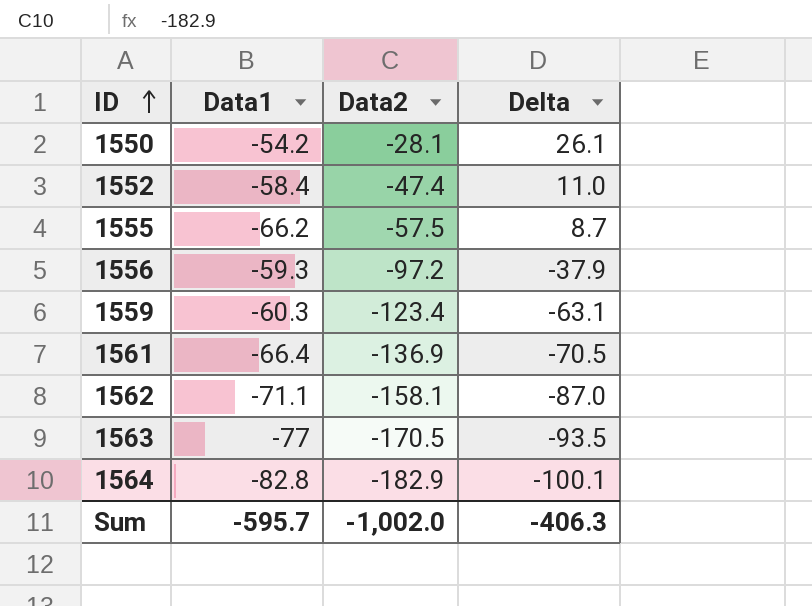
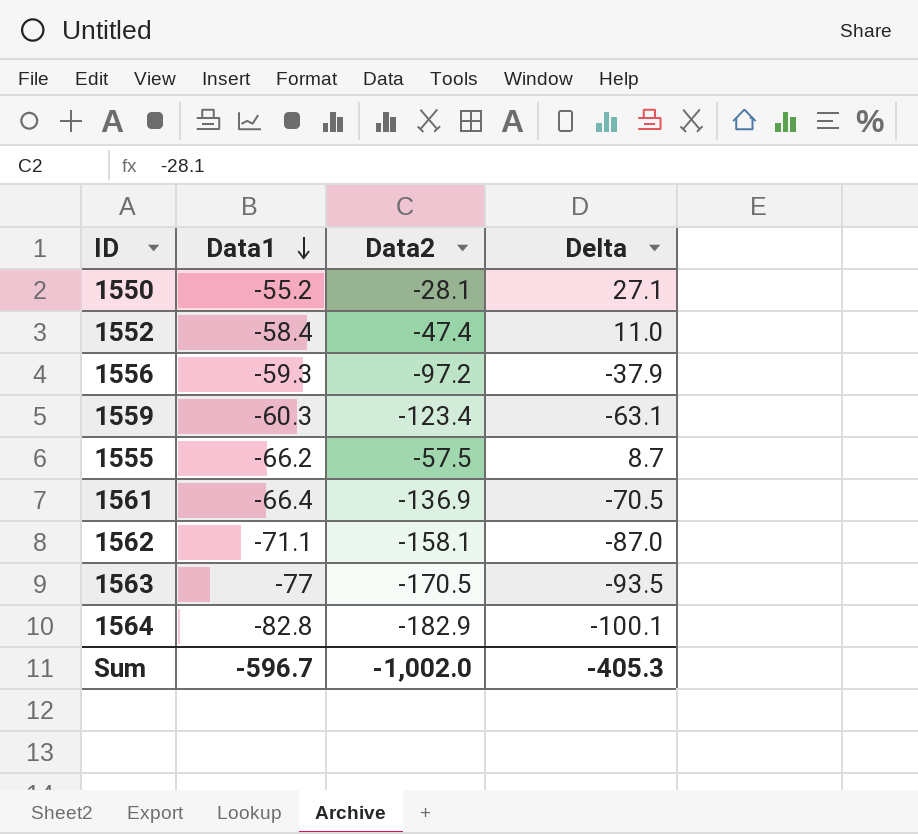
row order: ID ascending -> Data1 descending
1550 | Data1: -54.2 -> -55.2
1550 | Delta: 26.1 -> 27.1
Sum | Data1: -595.7 -> -596.7
Sum | Delta: -406.3 -> -405.3

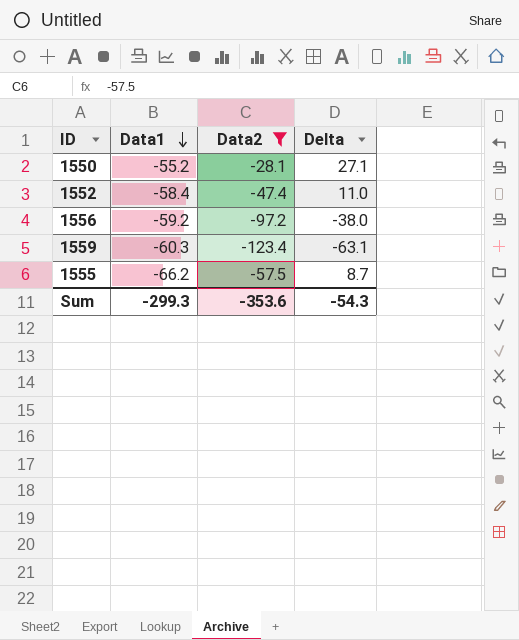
filter: none -> Data2 >= -123.4
1556 | Data1: -59.3 -> -59.2
1556 | Delta: -37.9 -> -38.0
Sum | Data1: -596.7 -> -299.3
Sum | Data2: -1,002.0 -> -353.6
Sum | Delta: -405.3 -> -54.3

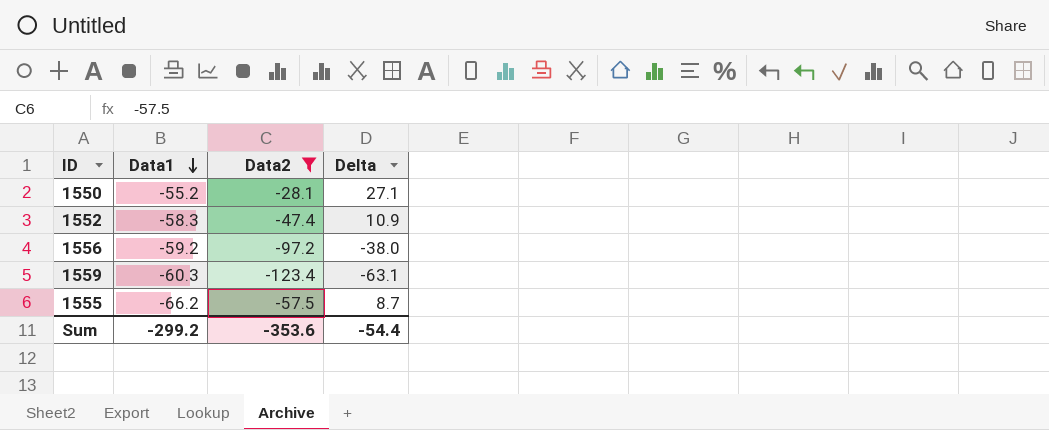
1552 | Data1: -58.4 -> -58.3
1552 | Delta: 11.0 -> 10.9
Sum | Data1: -299.3 -> -299.2
Sum | Delta: -54.3 -> -54.4

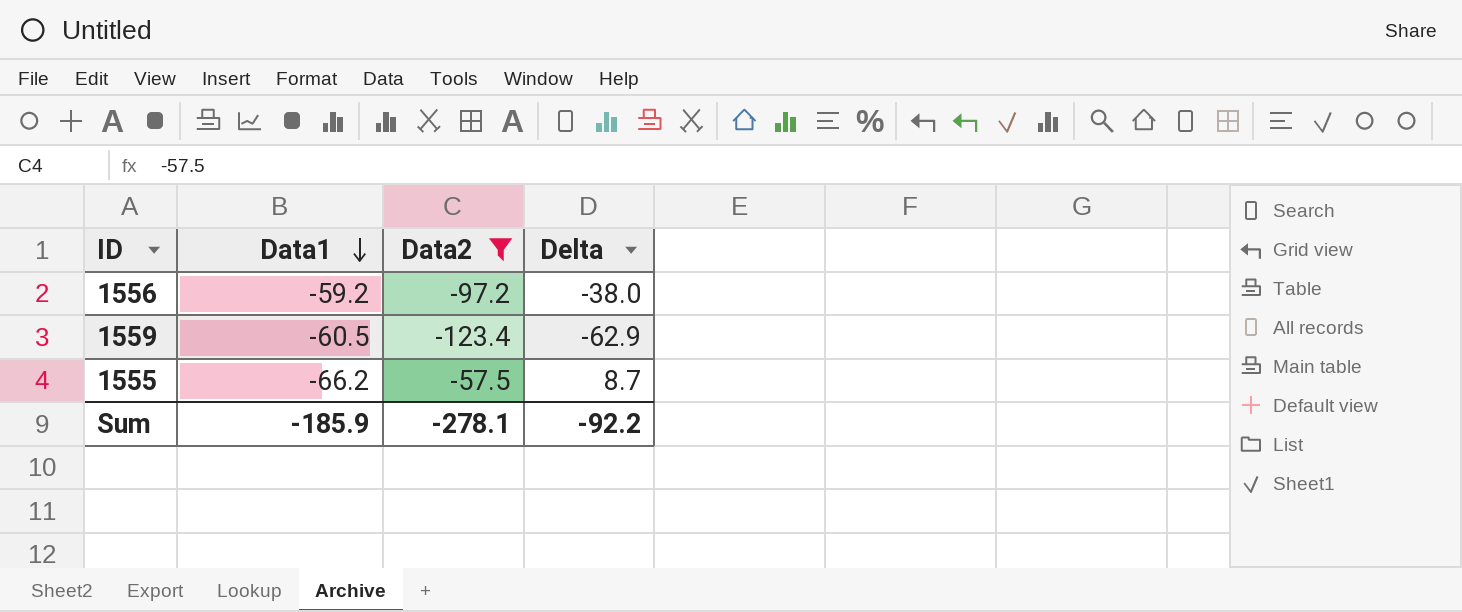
row 1550: -55.2 | -28.1 | 27.1 -> none
row 1552: -58.3 | -47.4 | 10.9 -> none
1559 | Data1: -60.3 -> -60.5
1559 | Delta: -63.1 -> -62.9
Sum | Data1: -299.2 -> -185.9
Sum | Data2: -353.6 -> -278.1
Sum | Delta: -54.4 -> -92.2

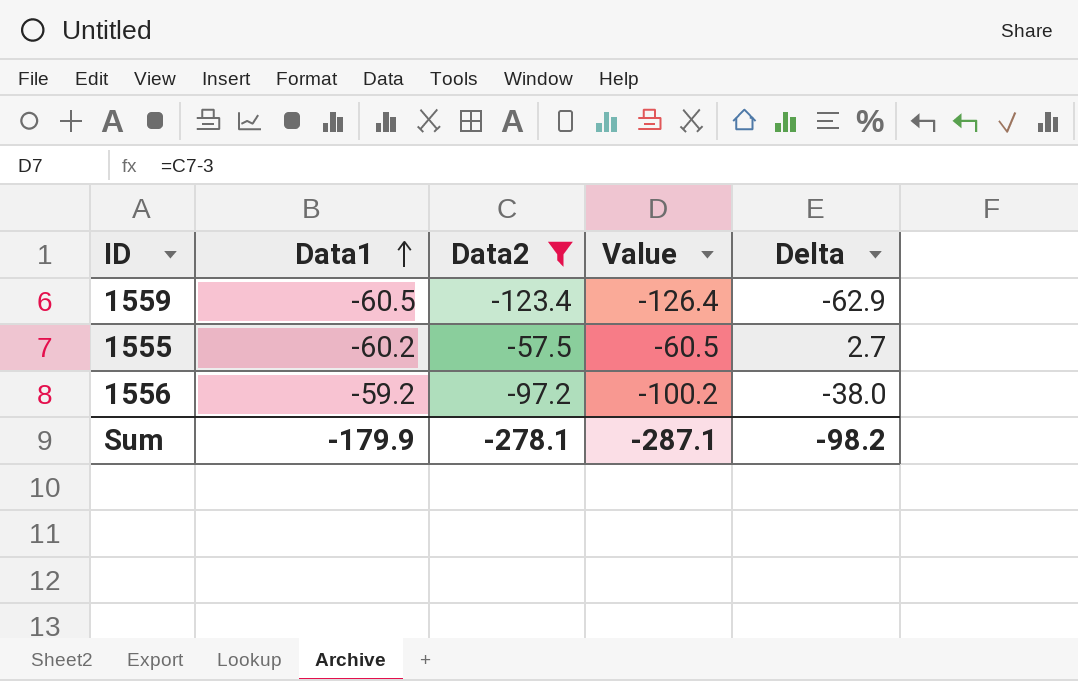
row order: Data1 descending -> Data1 ascending
column Value | formula: none -> [Data2] - 3
1555 | Data1: -66.2 -> -60.2
1555 | Delta: 8.7 -> 2.7
Sum | Data1: -185.9 -> -179.9
Sum | Delta: -92.2 -> -98.2

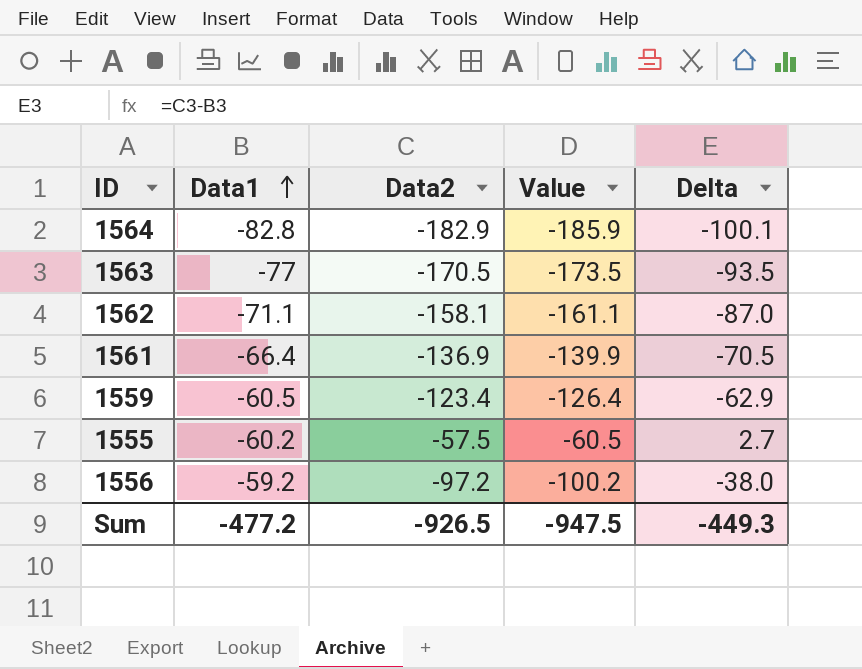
filter: Data2 >= -123.4 -> none
Sum | Data1: -179.9 -> -477.2
Sum | Data2: -278.1 -> -926.5
Sum | Value: -287.1 -> -947.5
Sum | Delta: -98.2 -> -449.3

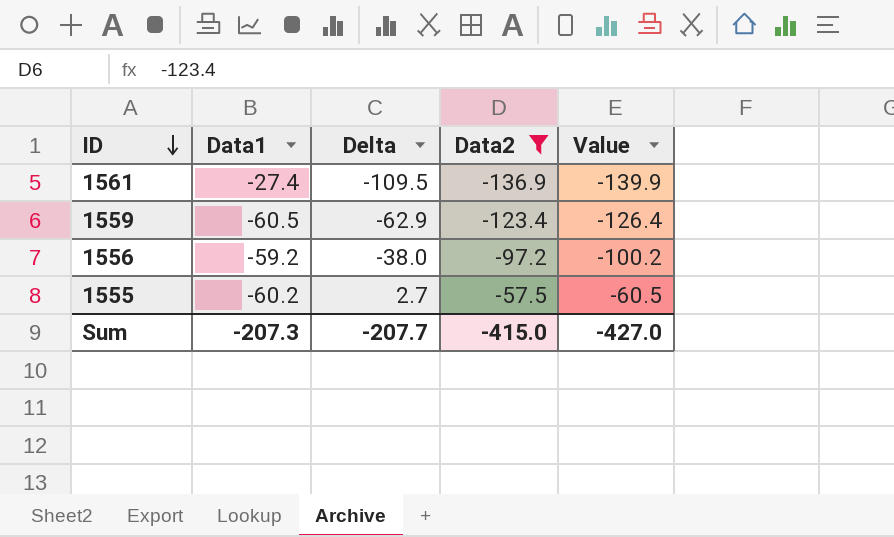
filter: none -> Data2 >= -136.9
row order: Data1 ascending -> ID descending
column Delta | position: 5 -> 3
1561 | Data1: -66.4 -> -27.4
1561 | Delta: -70.5 -> -109.5
Sum | Data1: -477.2 -> -207.3
Sum | Delta: -449.3 -> -207.7
Sum | Data2: -926.5 -> -415.0
Sum | Value: -947.5 -> -427.0

